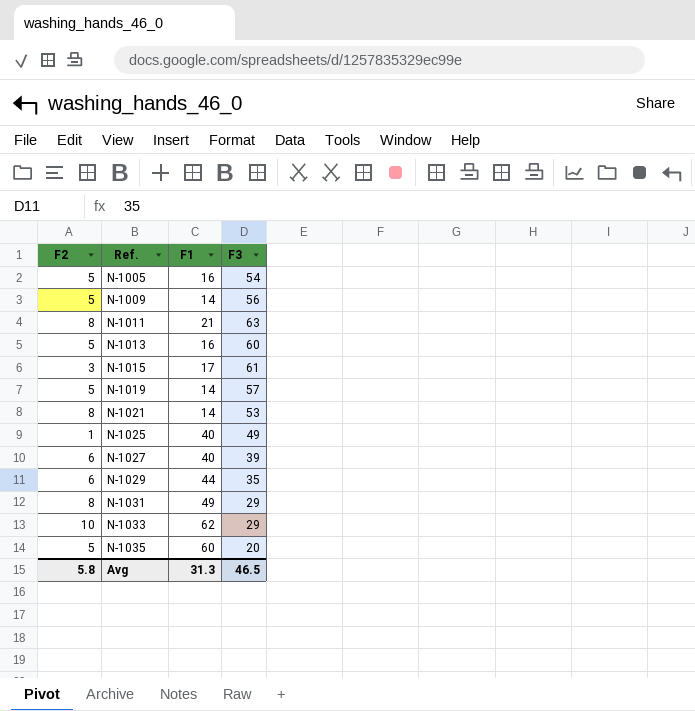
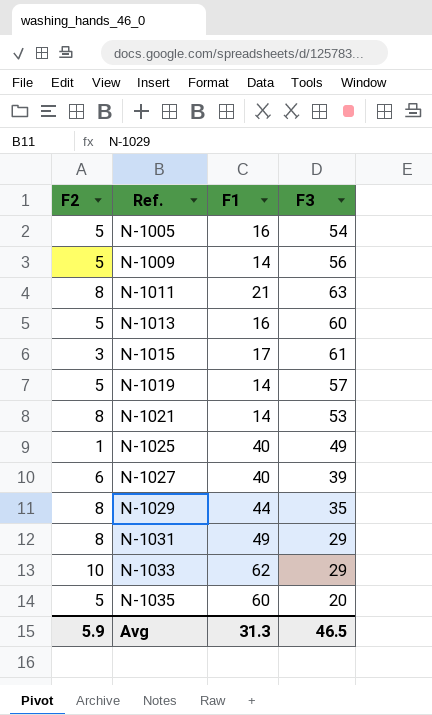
N-1029 | F2: 6 -> 8
Avg | F2: 5.8 -> 5.9

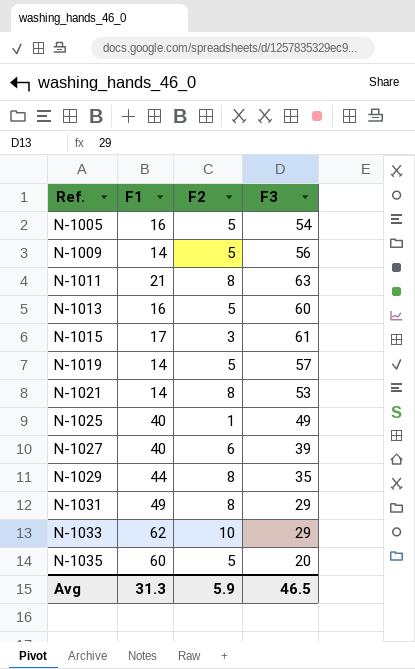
column F2 | position: 1 -> 3

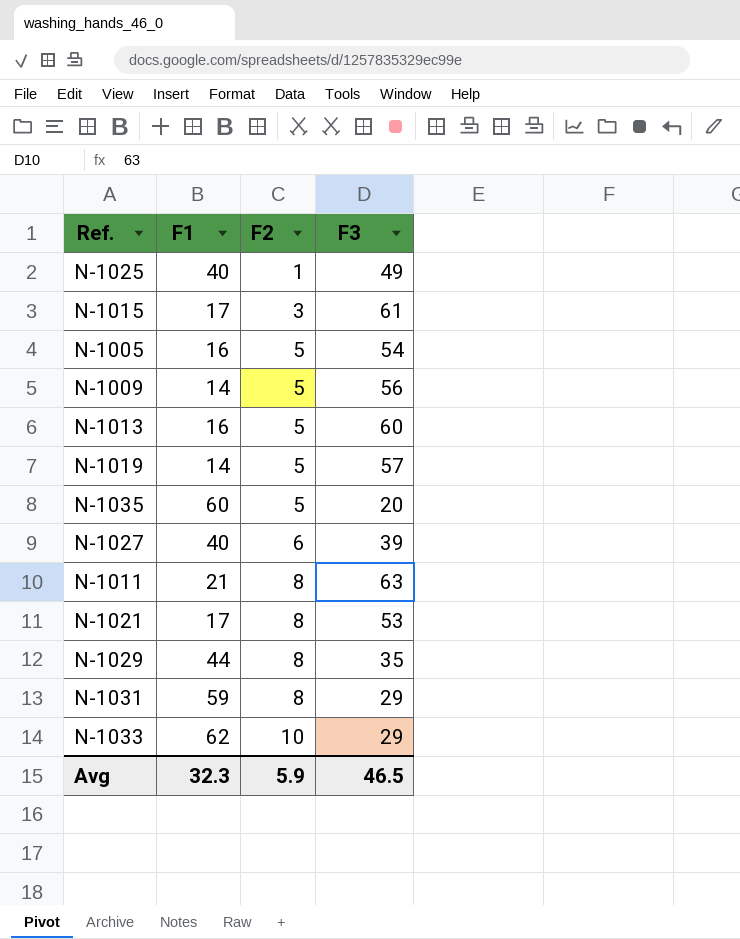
row order: Ref. ascending -> F2 ascending
N-1021 | F1: 14 -> 17
N-1031 | F1: 49 -> 59
Avg | F1: 31.3 -> 32.3

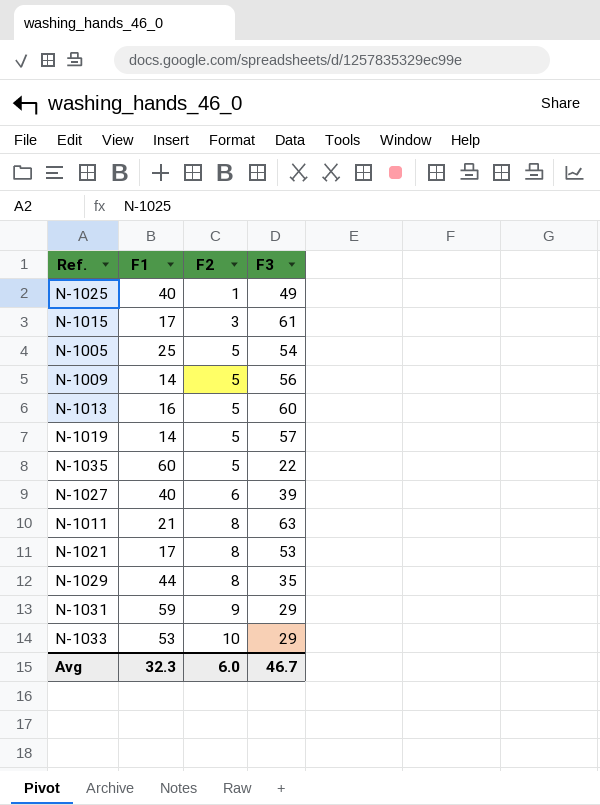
N-1005 | F1: 16 -> 25
N-1035 | F3: 20 -> 22
N-1031 | F2: 8 -> 9
N-1033 | F1: 62 -> 53
Avg | F2: 5.9 -> 6.0
Avg | F3: 46.5 -> 46.7

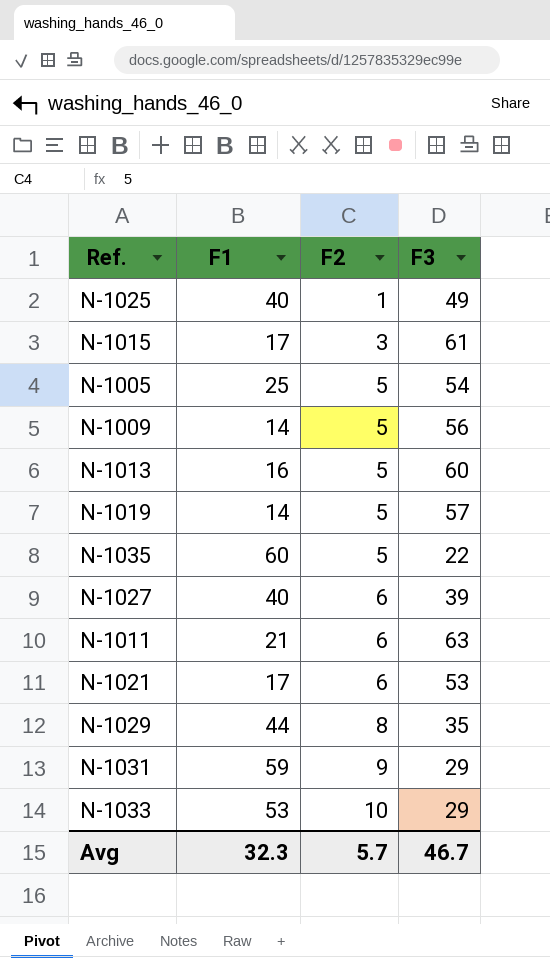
N-1011 | F2: 8 -> 6
N-1021 | F2: 8 -> 6
Avg | F2: 6.0 -> 5.7

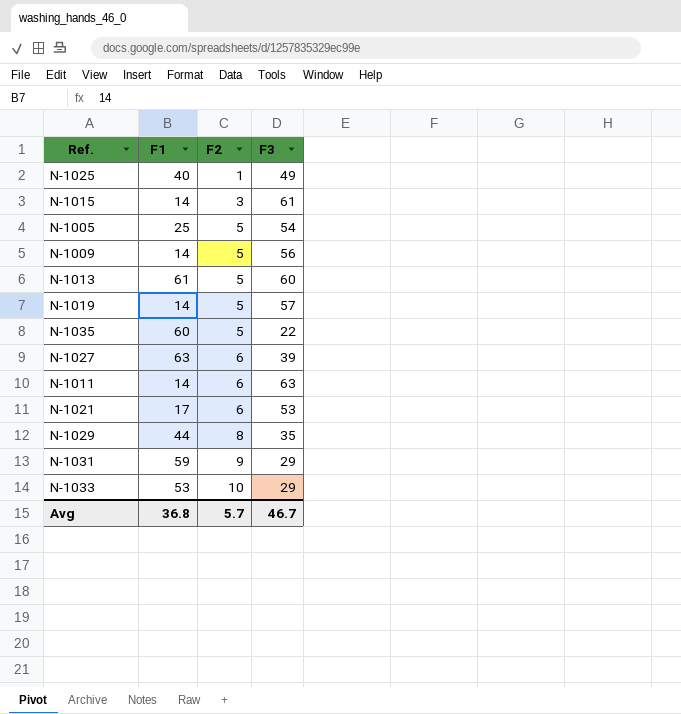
N-1015 | F1: 17 -> 14
N-1013 | F1: 16 -> 61
N-1027 | F1: 40 -> 63
N-1011 | F1: 21 -> 14
Avg | F1: 32.3 -> 36.8

